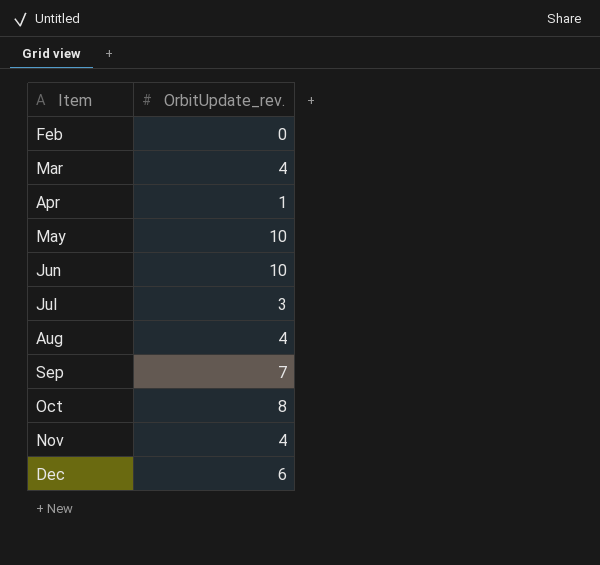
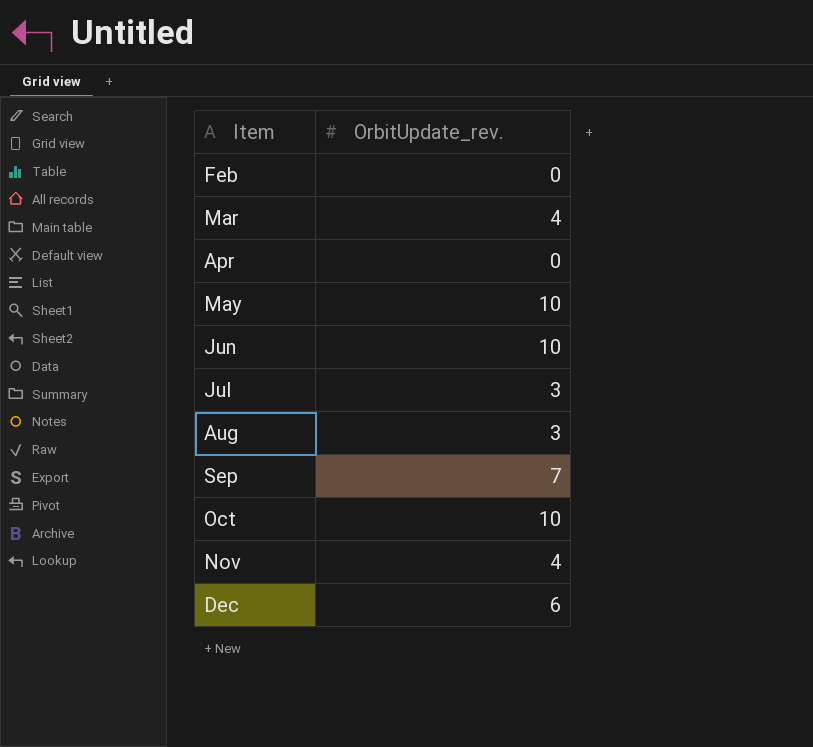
Apr | OrbitUpdate_rev.: 1 -> 0
Aug | OrbitUpdate_rev.: 4 -> 3
Oct | OrbitUpdate_rev.: 8 -> 10

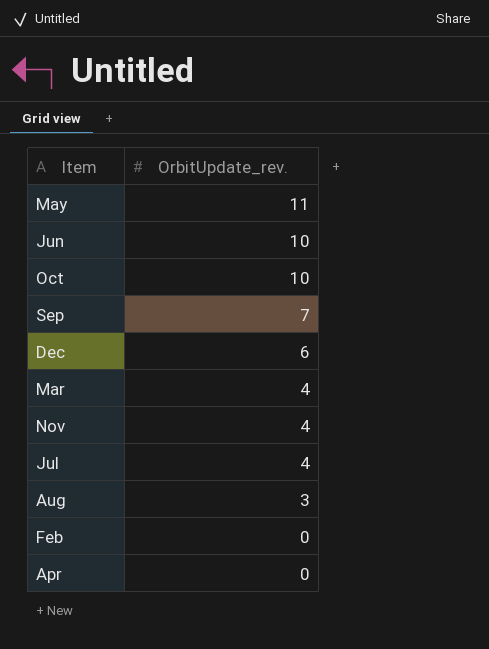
row order: Item ascending -> OrbitUpdate_rev. descending
May | OrbitUpdate_rev.: 10 -> 11
Jul | OrbitUpdate_rev.: 3 -> 4

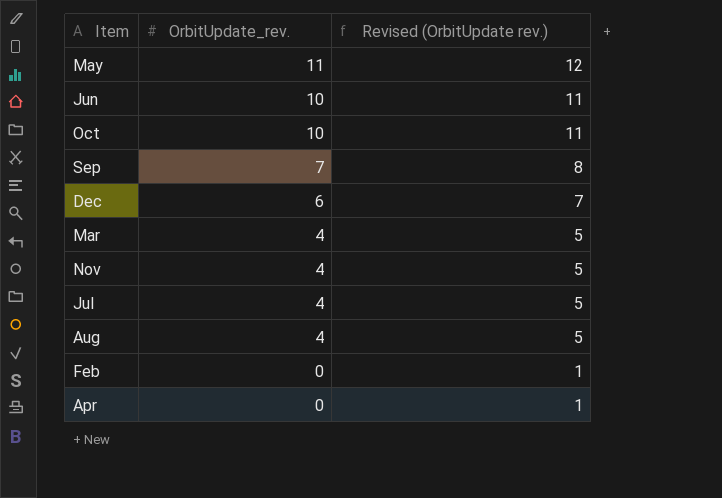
column Revised (OrbitUpdate rev.) | formula: none -> [OrbitUpdate_rev.] + 1
Aug | OrbitUpdate_rev.: 3 -> 4

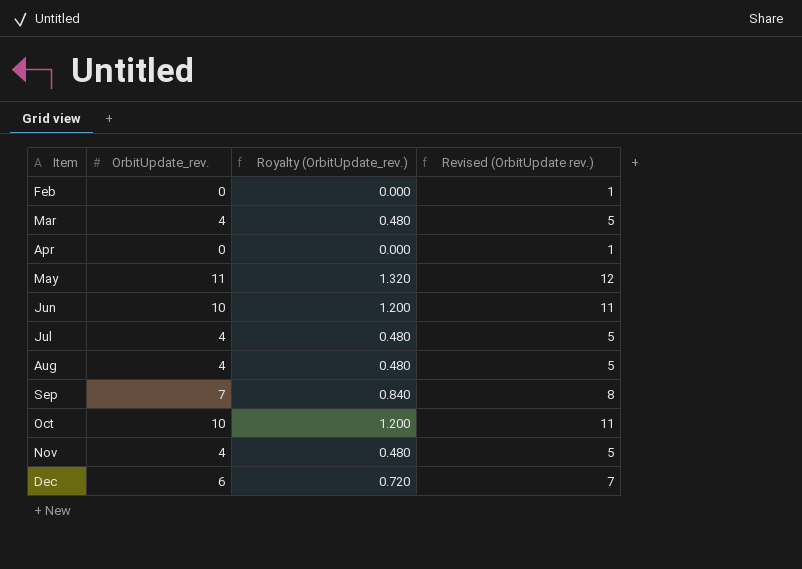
row order: OrbitUpdate_rev. descending -> Item ascending
column Royalty (OrbitUpdate_rev.) | formula: none -> [OrbitUpdate_rev.] * 0.12

